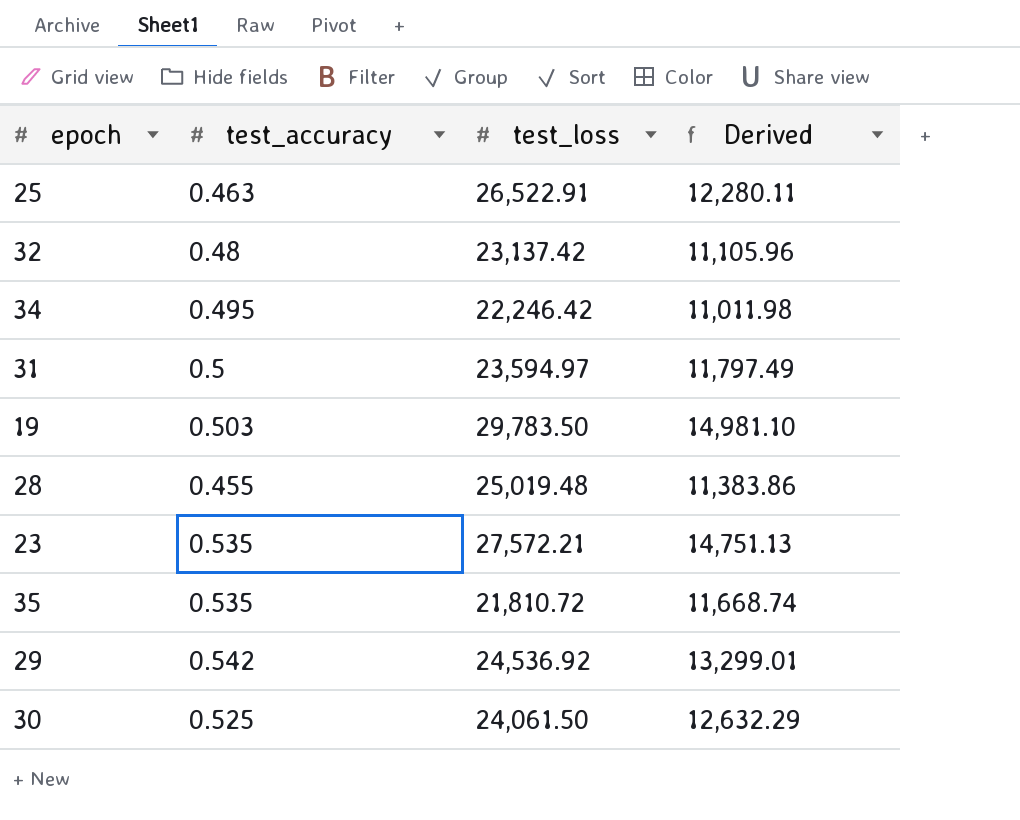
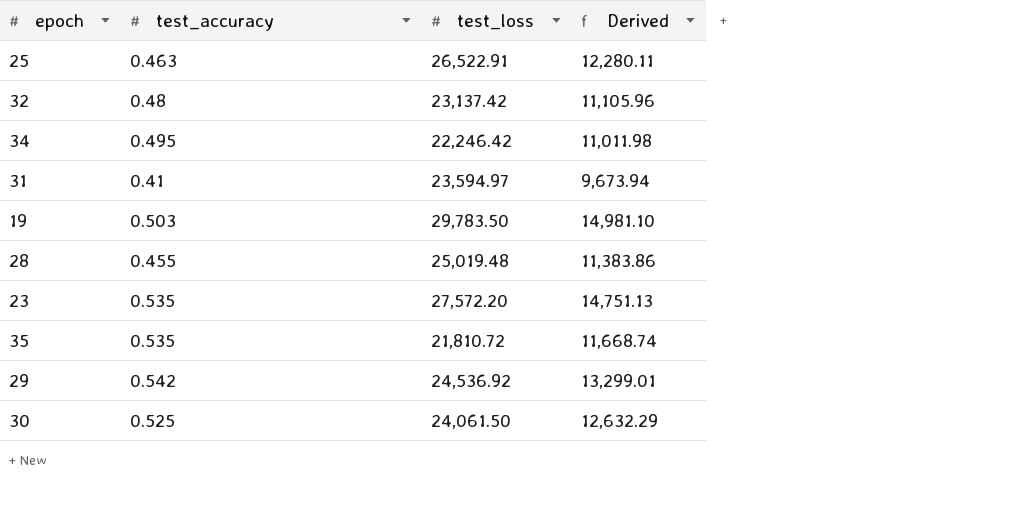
31 | test_accuracy: 0.5 -> 0.41
31 | Derived: 11,797.49 -> 9,673.94
23 | test_loss: 27,572.21 -> 27,572.20

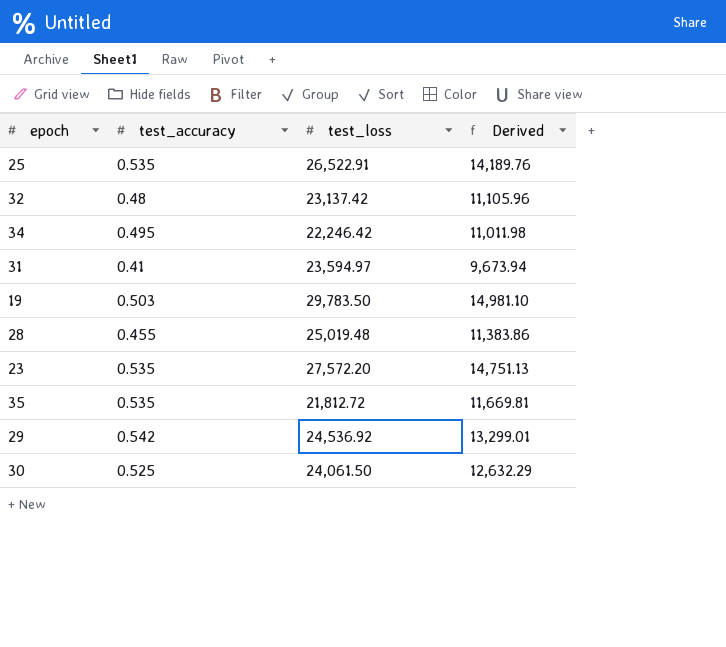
25 | test_accuracy: 0.463 -> 0.535
25 | Derived: 12,280.11 -> 14,189.76
35 | test_loss: 21,810.72 -> 21,812.72
35 | Derived: 11,668.74 -> 11,669.81

